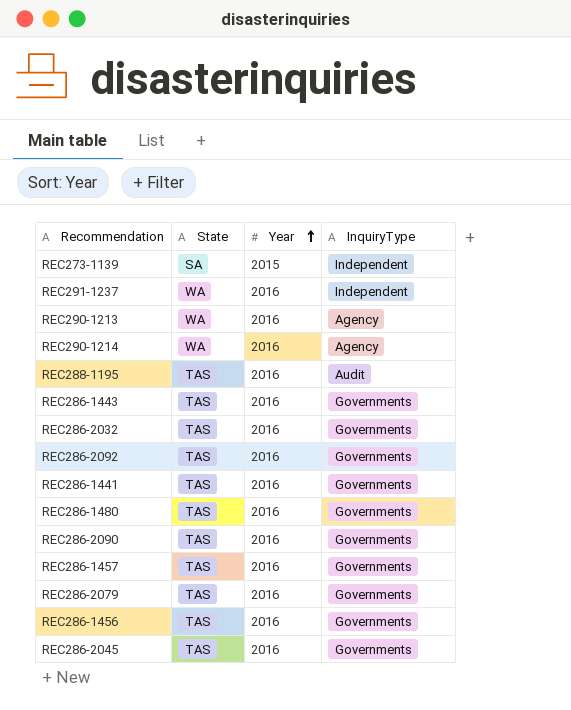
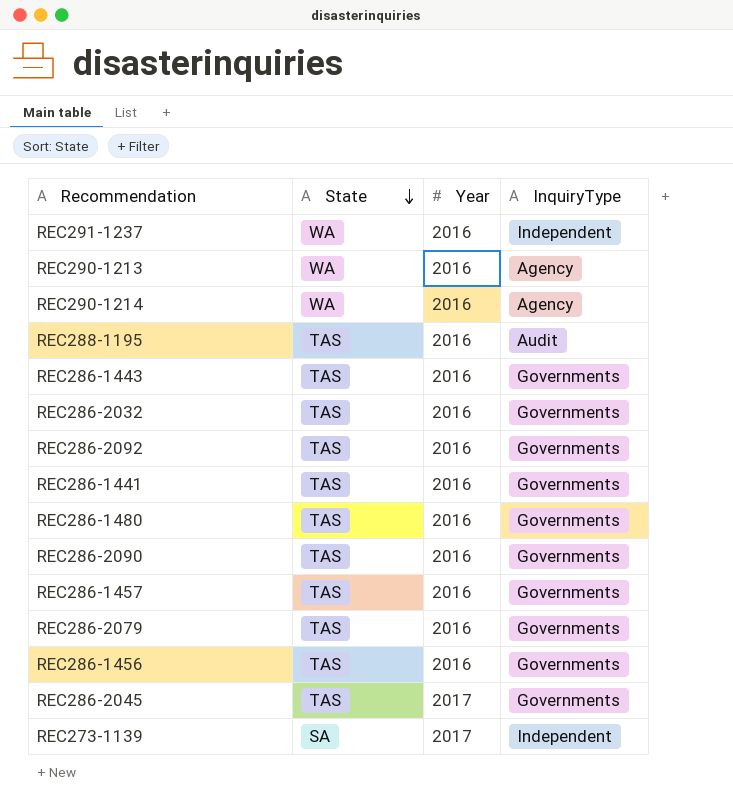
row order: Year ascending -> State descending
REC286-2045 | Year: 2016 -> 2017
REC273-1139 | Year: 2015 -> 2017

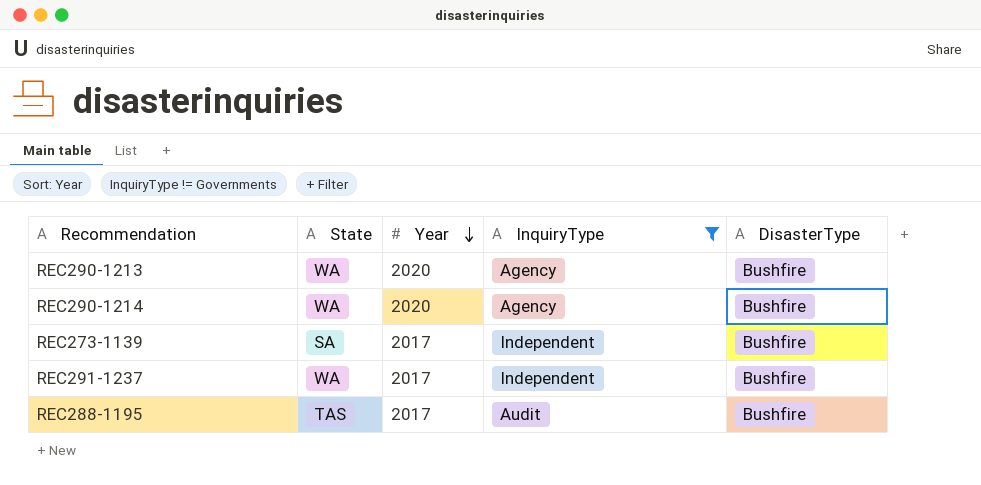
filter: none -> InquiryType != Governments
row order: State descending -> Year descending
column DisasterType | position: none -> 5
REC290-1213 | Year: 2016 -> 2020
REC290-1214 | Year: 2016 -> 2020
REC291-1237 | Year: 2016 -> 2017
REC288-1195 | Year: 2016 -> 2017

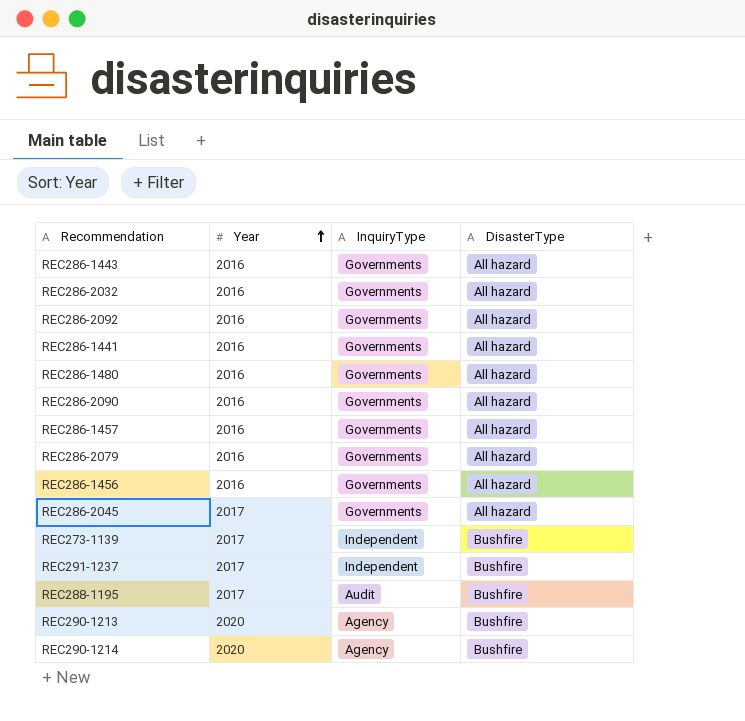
filter: InquiryType != Governments -> none
row order: Year descending -> Year ascending
column State | position: 2 -> none

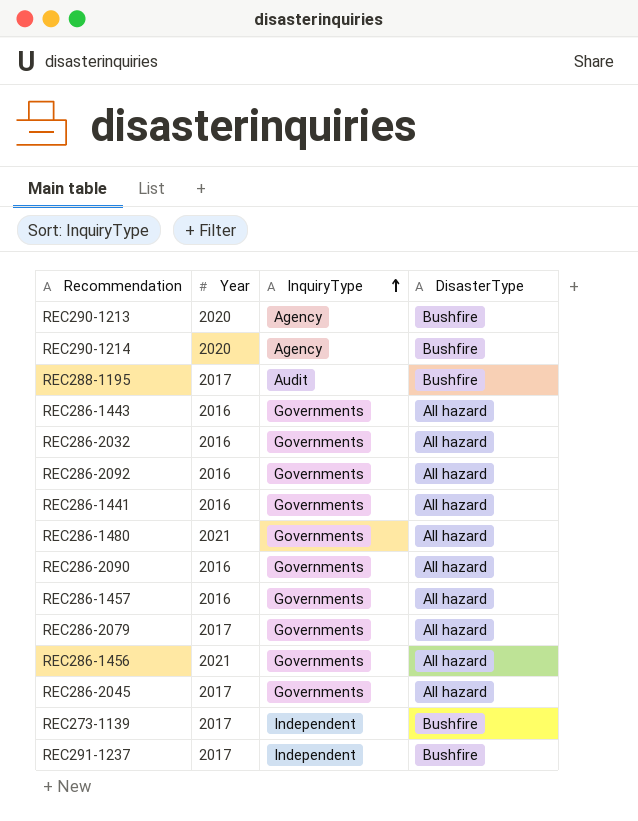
row order: Year ascending -> InquiryType ascending
REC286-1480 | Year: 2016 -> 2021
REC286-2079 | Year: 2016 -> 2017
REC286-1456 | Year: 2016 -> 2021

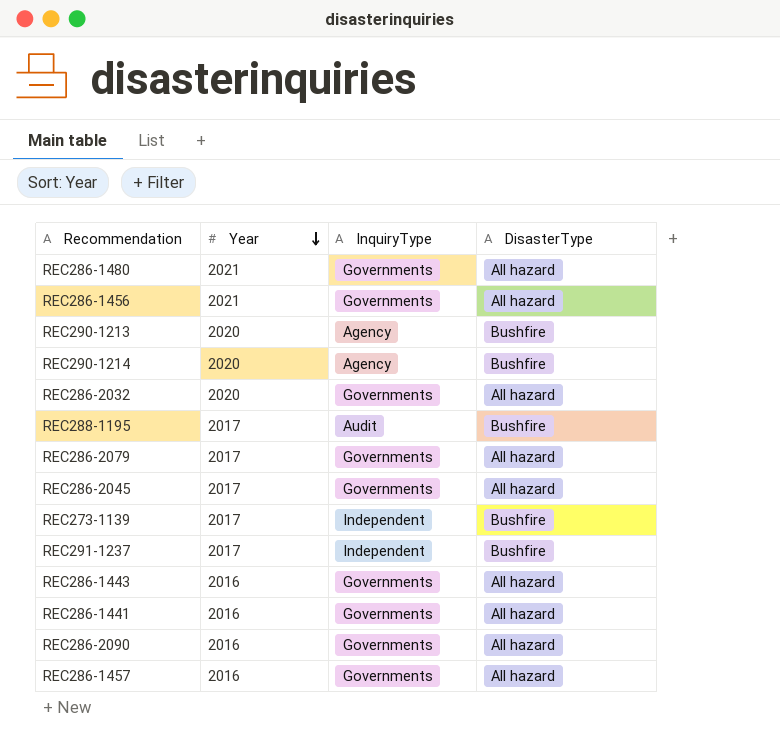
row order: InquiryType ascending -> Year descending
row REC286-2092: 2016 | Governments | All hazard -> none
REC286-2032 | Year: 2016 -> 2020

